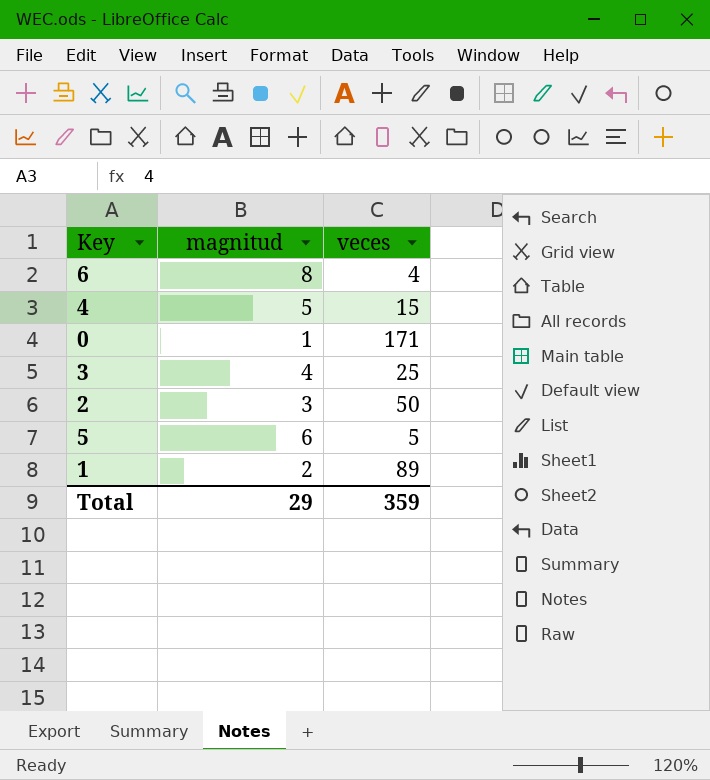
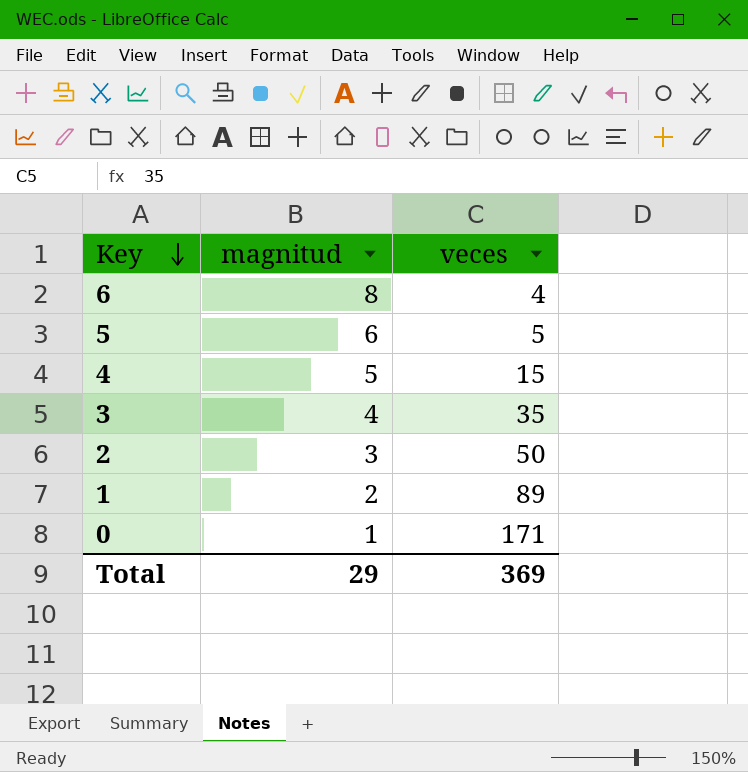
row order: none -> Key descending
3 | veces: 25 -> 35
Total | veces: 359 -> 369

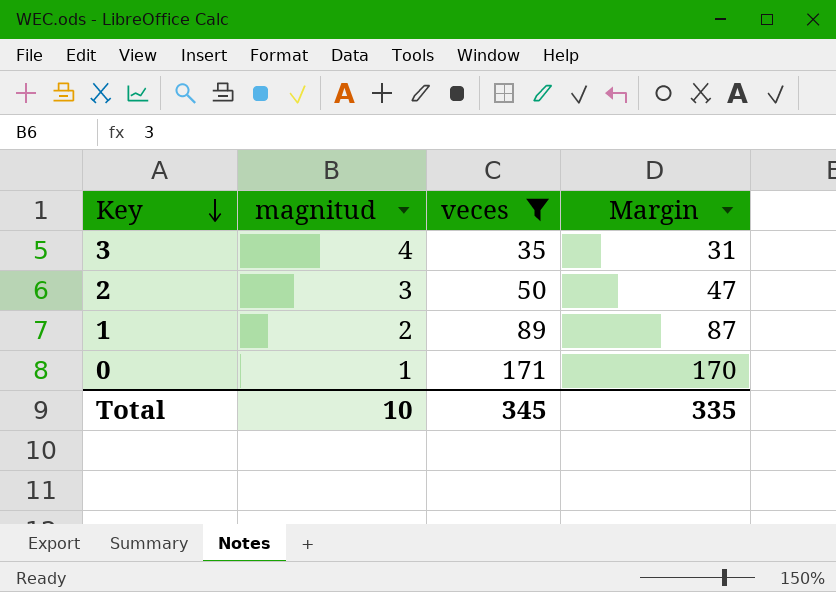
filter: none -> veces >= 35
column Margin | formula: none -> [veces] - [magnitud]
Total | magnitud: 29 -> 10
Total | veces: 369 -> 345

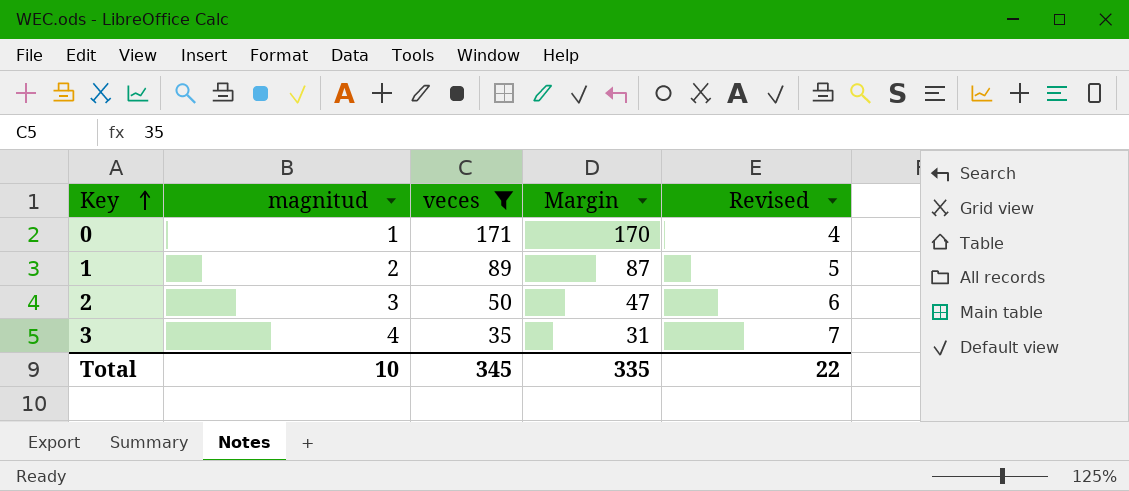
row order: Key descending -> Key ascending
column Revised | formula: none -> [magnitud] + 3

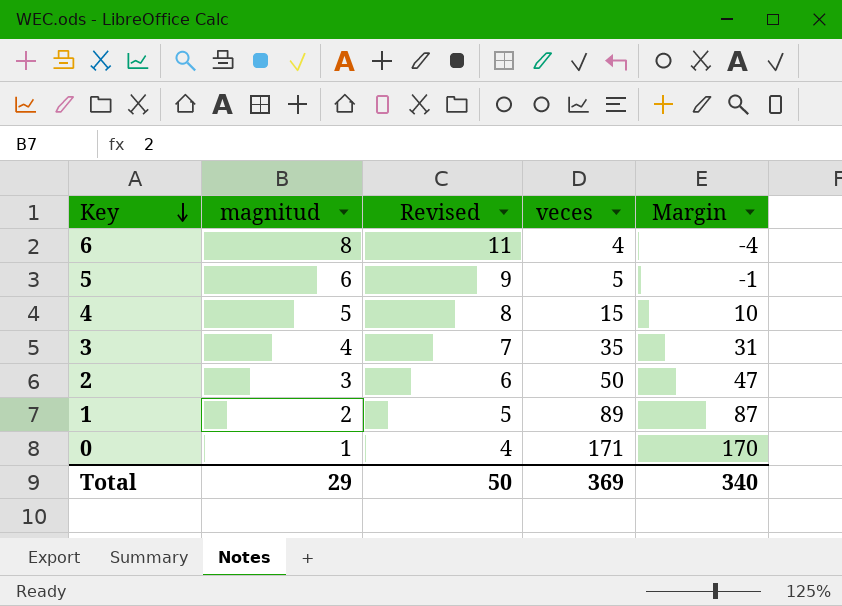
filter: veces >= 35 -> none
row order: Key ascending -> Key descending
column Revised | position: 5 -> 3
Total | magnitud: 10 -> 29
Total | Revised: 22 -> 50
Total | veces: 345 -> 369
Total | Margin: 335 -> 340

